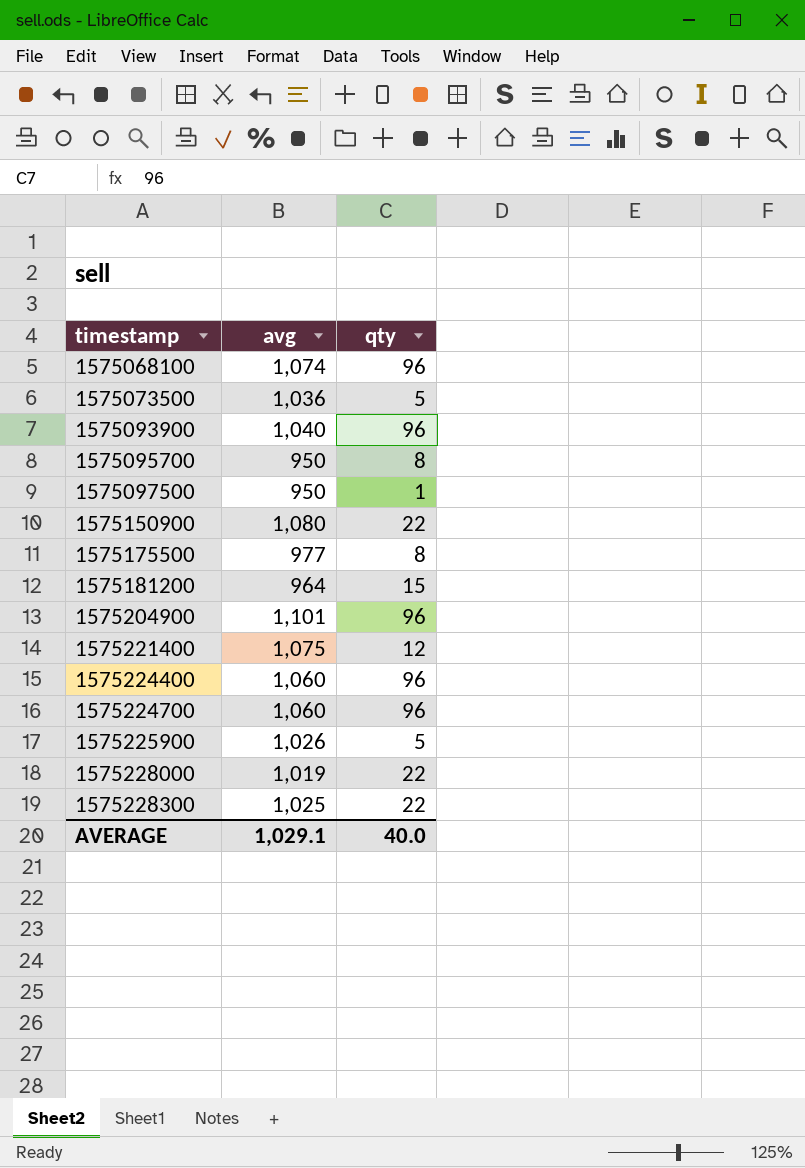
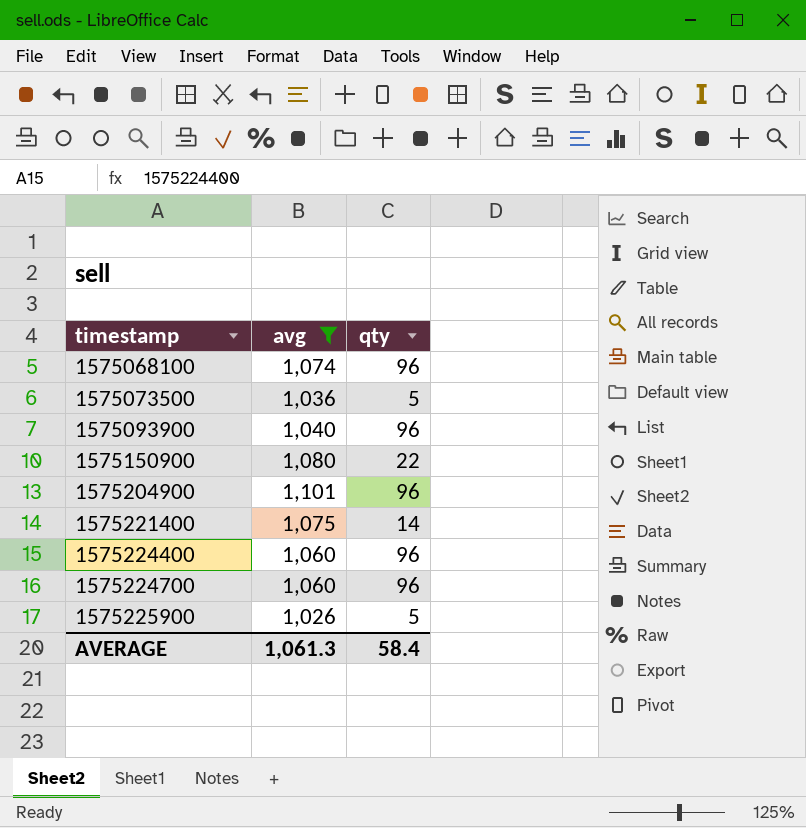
filter: none -> avg >= 1,026
1575221400 | qty: 12 -> 14
AVERAGE | avg: 1,029.1 -> 1,061.3
AVERAGE | qty: 40.0 -> 58.4

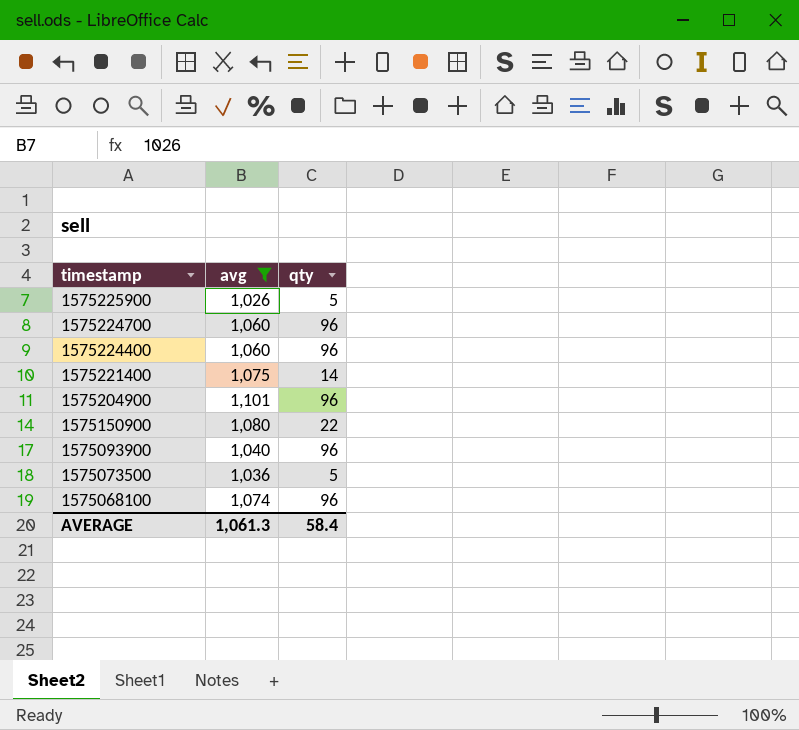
row order: timestamp ascending -> timestamp descending

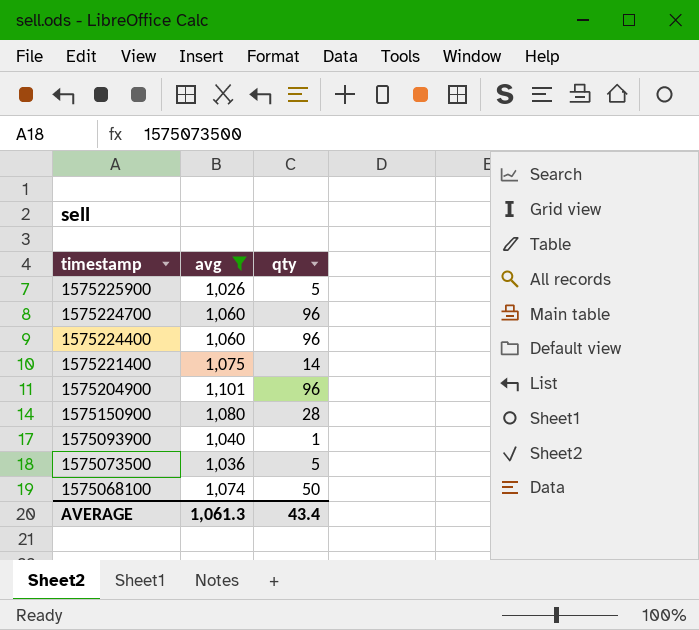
1575150900 | qty: 22 -> 28
1575093900 | qty: 96 -> 1
1575068100 | qty: 96 -> 50
AVERAGE | qty: 58.4 -> 43.4

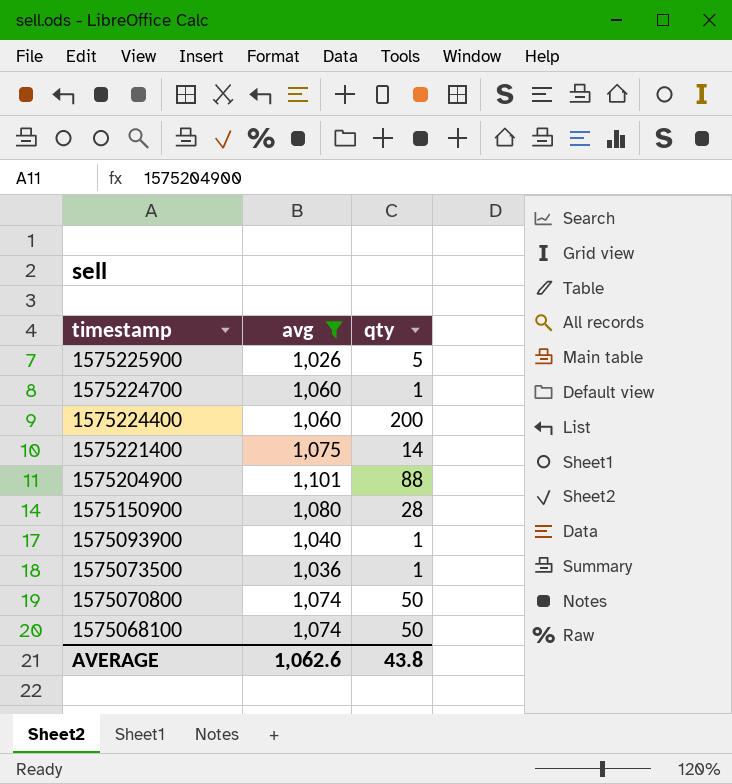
1575224700 | qty: 96 -> 1
1575224400 | qty: 96 -> 200
1575204900 | qty: 96 -> 88
1575073500 | qty: 5 -> 1
row 1575070800: none -> 1,074 | 50
AVERAGE | avg: 1,061.3 -> 1,062.6
AVERAGE | qty: 43.4 -> 43.8

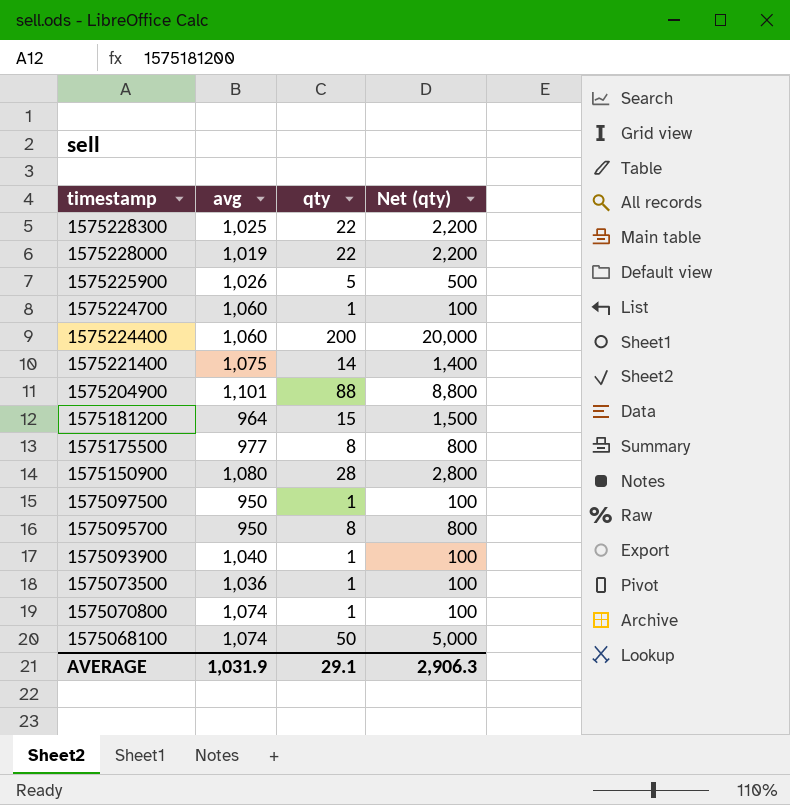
filter: avg >= 1,026 -> none
column Net (qty) | formula: none -> [qty] * 100
1575070800 | qty: 50 -> 1
AVERAGE | avg: 1,062.6 -> 1,031.9
AVERAGE | qty: 43.8 -> 29.1

